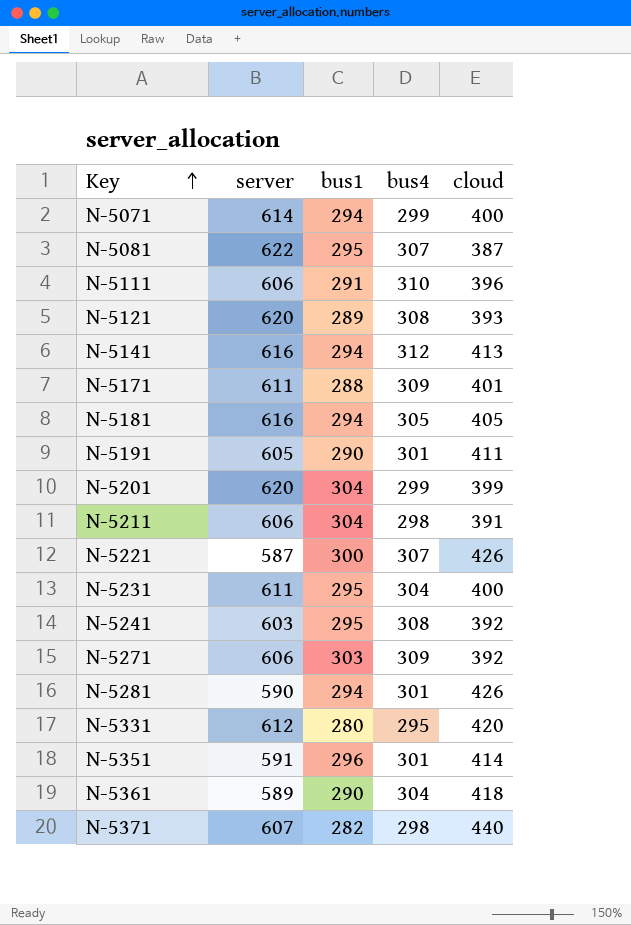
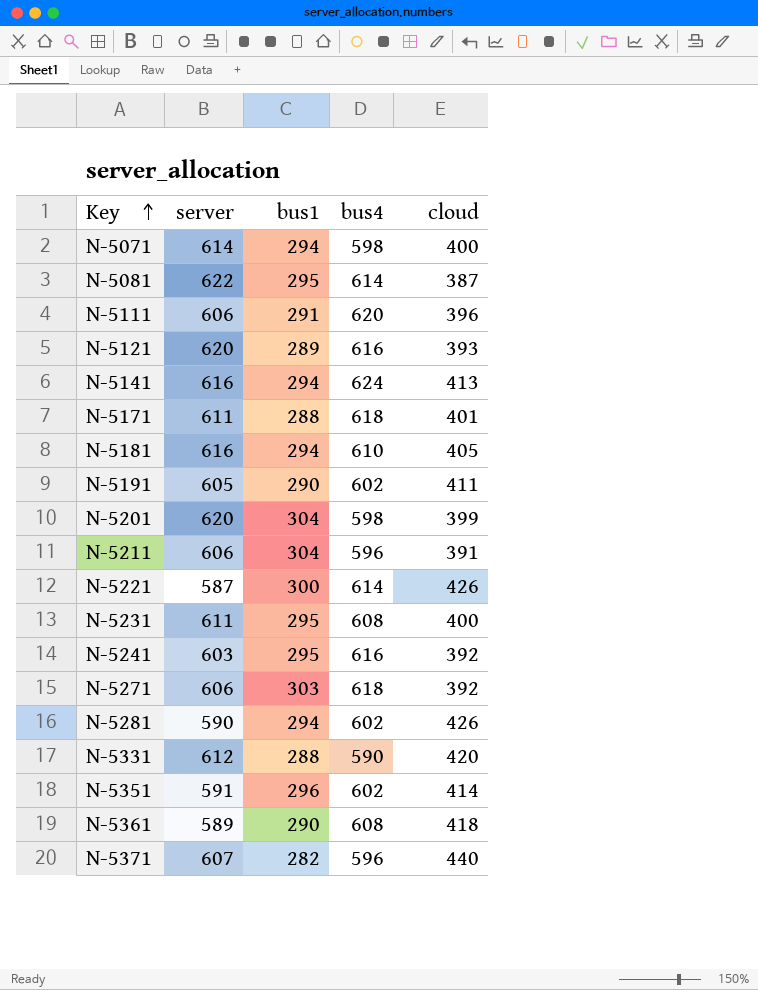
N-5071 | bus4: 299 -> 598
N-5081 | bus4: 307 -> 614
N-5111 | bus4: 310 -> 620
N-5121 | bus4: 308 -> 616
N-5141 | bus4: 312 -> 624
N-5171 | bus4: 309 -> 618
N-5181 | bus4: 305 -> 610
N-5191 | bus4: 301 -> 602
N-5201 | bus4: 299 -> 598
N-5211 | bus4: 298 -> 596
N-5221 | bus4: 307 -> 614
N-5231 | bus4: 304 -> 608
N-5241 | bus4: 308 -> 616
N-5271 | bus4: 309 -> 618
N-5281 | bus4: 301 -> 602
N-5331 | bus1: 280 -> 288
N-5331 | bus4: 295 -> 590
N-5351 | bus4: 301 -> 602
N-5361 | bus4: 304 -> 608
N-5371 | bus4: 298 -> 596

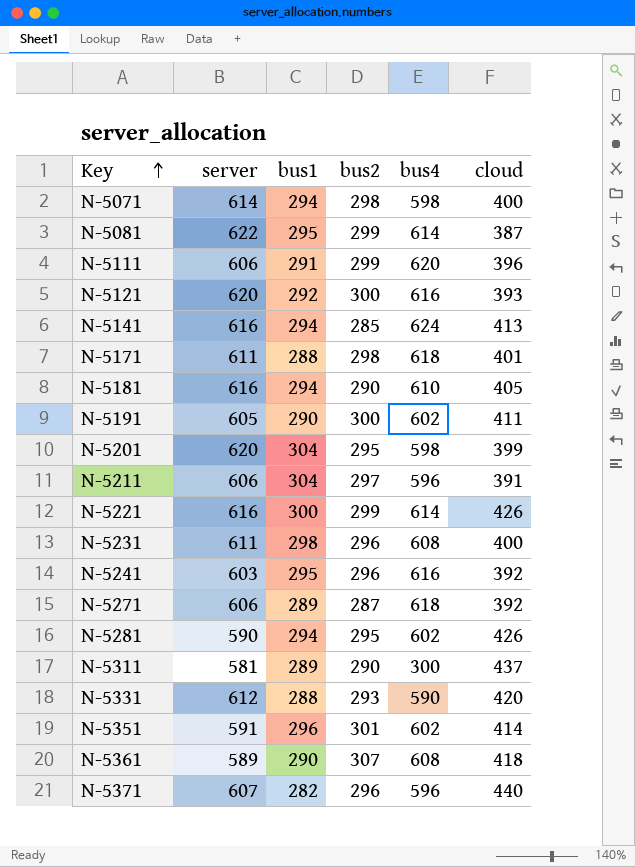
column bus2 | position: none -> 4
N-5121 | bus1: 289 -> 292
N-5221 | server: 587 -> 616
N-5231 | bus1: 295 -> 298
N-5271 | bus1: 303 -> 289
row N-5311: none -> 581 | 289 | 290 | 300 | 437

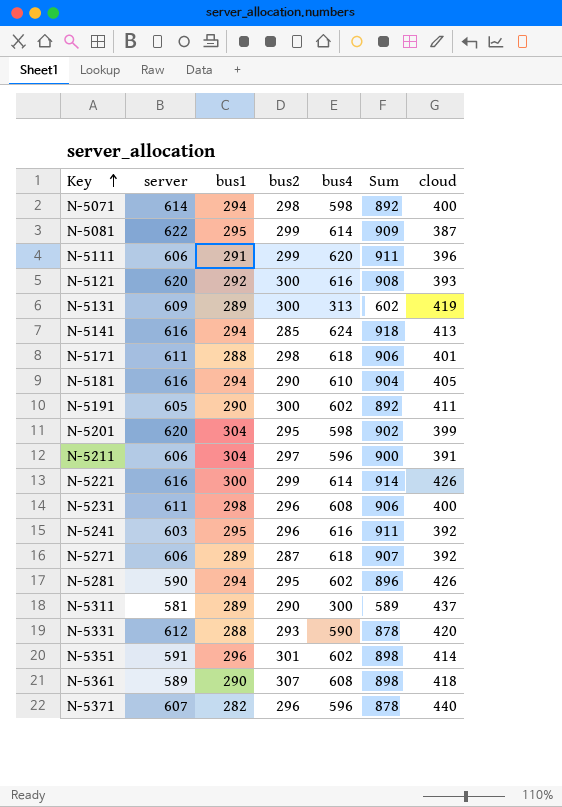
column Sum | formula: none -> [bus1] + [bus4]
row N-5131: none -> 609 | 289 | 300 | 313 | 602 | 419

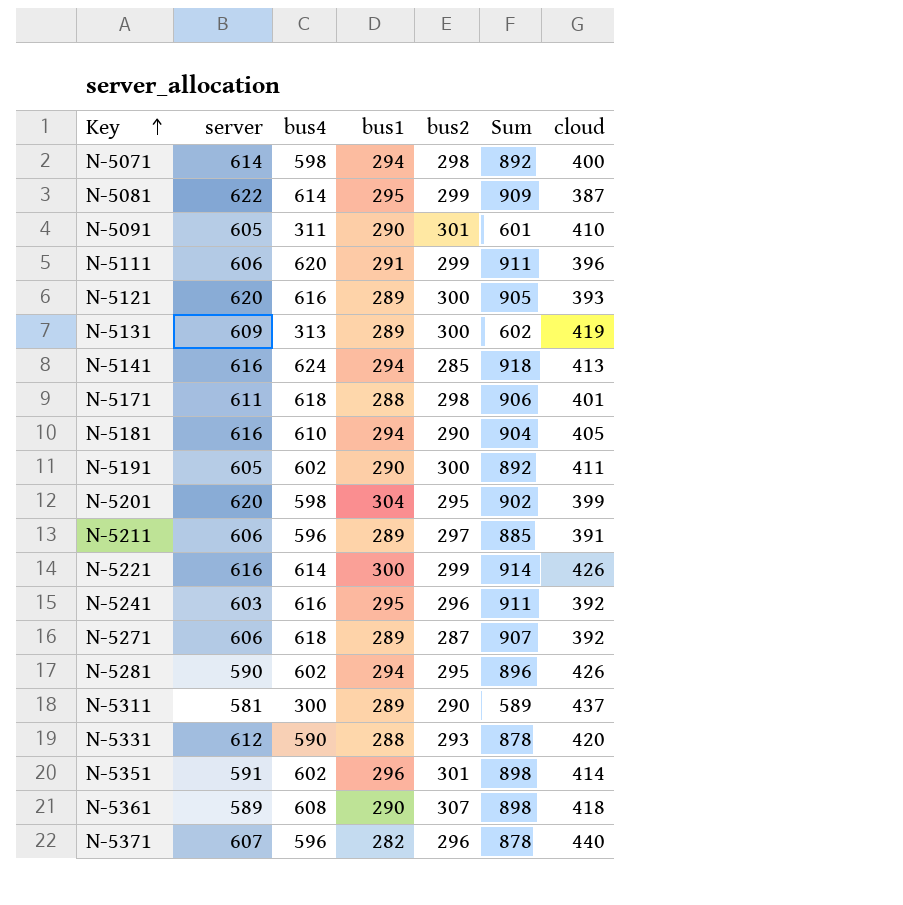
column bus4 | position: 5 -> 3
row N-5231: 611 | 298 | 296 | 608 | 906 | 400 -> none
row N-5091: none -> 605 | 311 | 290 | 301 | 601 | 410
N-5121 | bus1: 292 -> 289
N-5121 | Sum: 908 -> 905
N-5211 | bus1: 304 -> 289
N-5211 | Sum: 900 -> 885

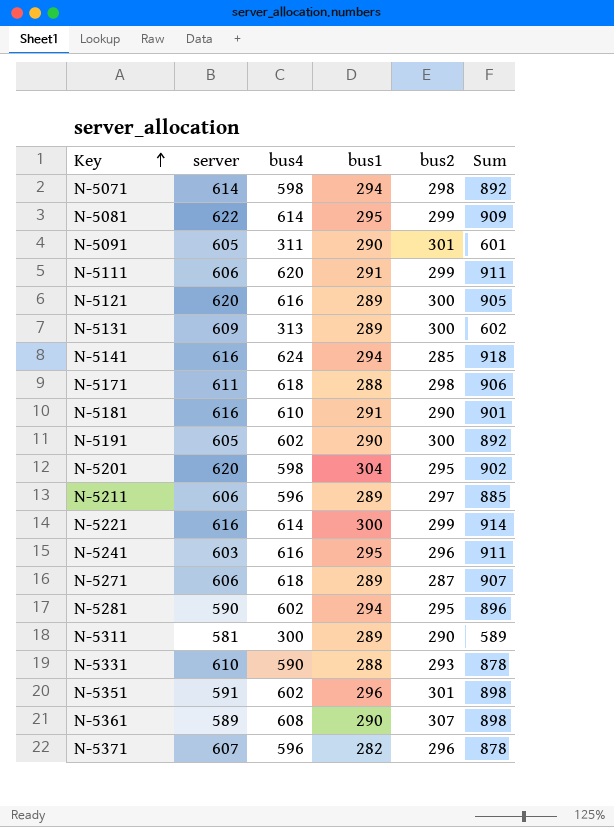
column cloud | position: 7 -> none
N-5181 | bus1: 294 -> 291
N-5181 | Sum: 904 -> 901
N-5331 | server: 612 -> 610

